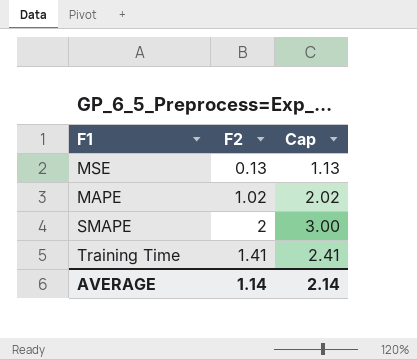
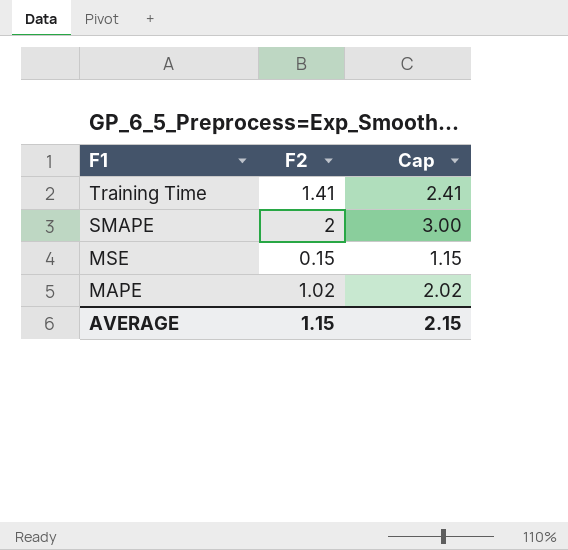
row order: none -> F1 descending
MSE | F2: 0.13 -> 0.15
MSE | Cap: 1.13 -> 1.15
AVERAGE | F2: 1.14 -> 1.15
AVERAGE | Cap: 2.14 -> 2.15

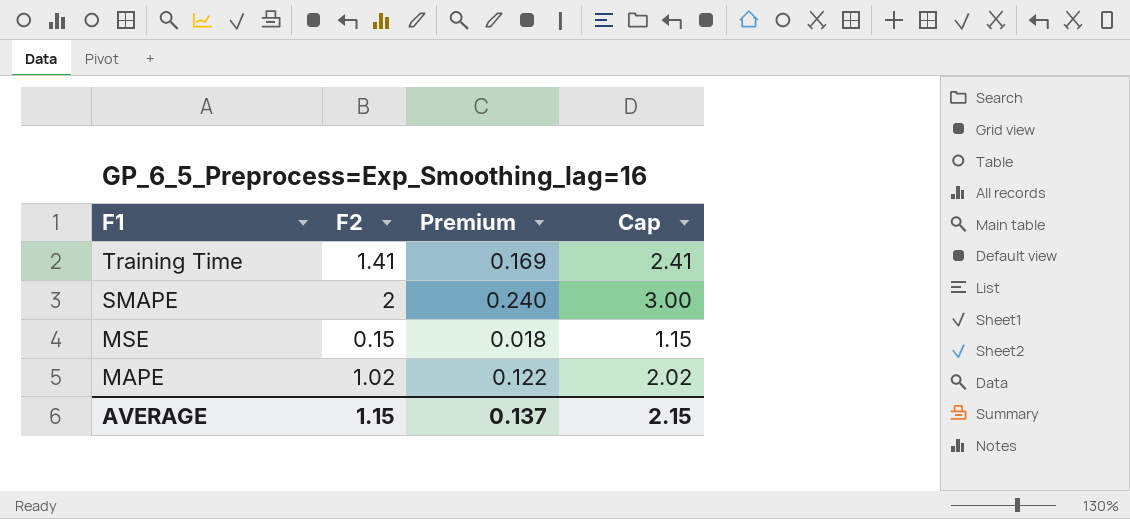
column Premium | formula: none -> [F2] * 0.12

